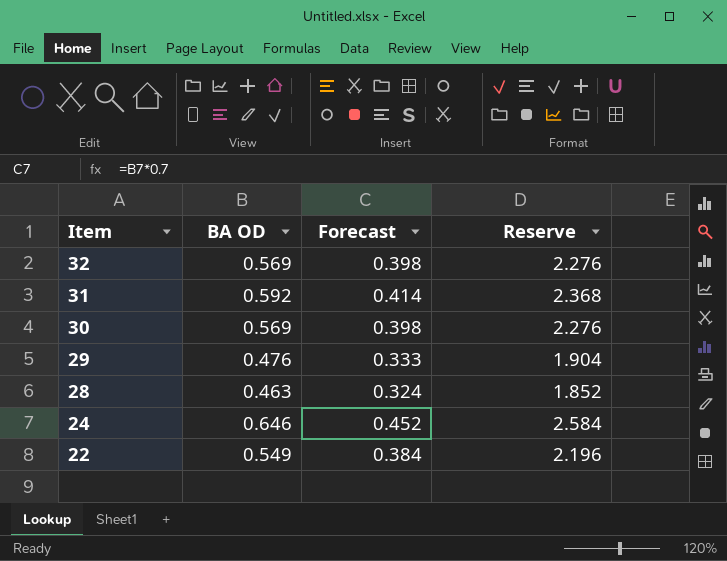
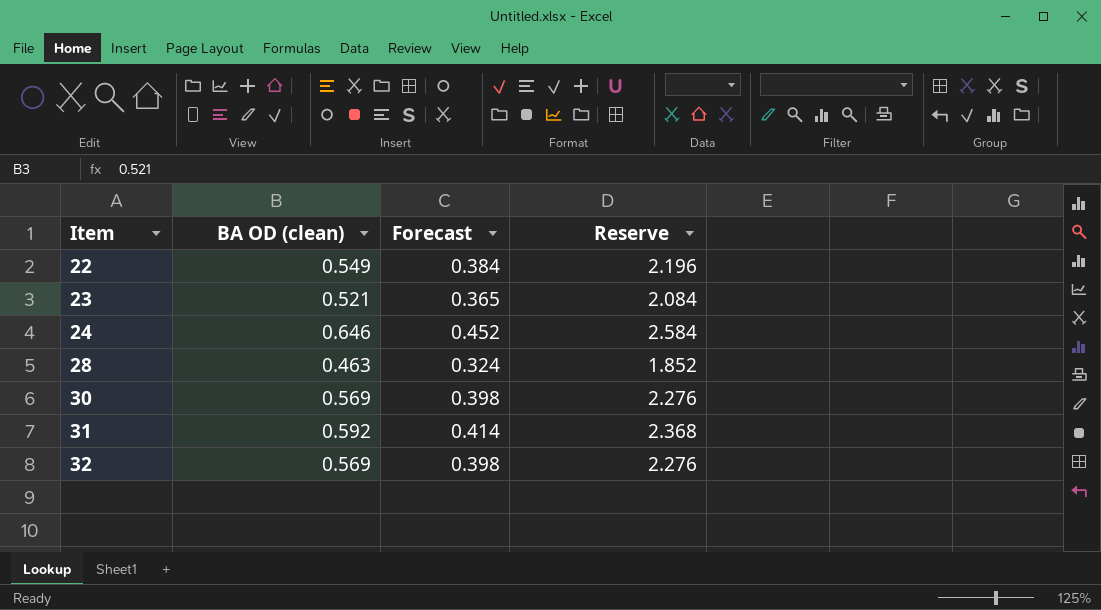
row order: Item descending -> Item ascending
column name: BA OD -> BA OD (clean)
row 29: 0.476 | 0.333 | 1.904 -> none
row 23: none -> 0.521 | 0.365 | 2.084

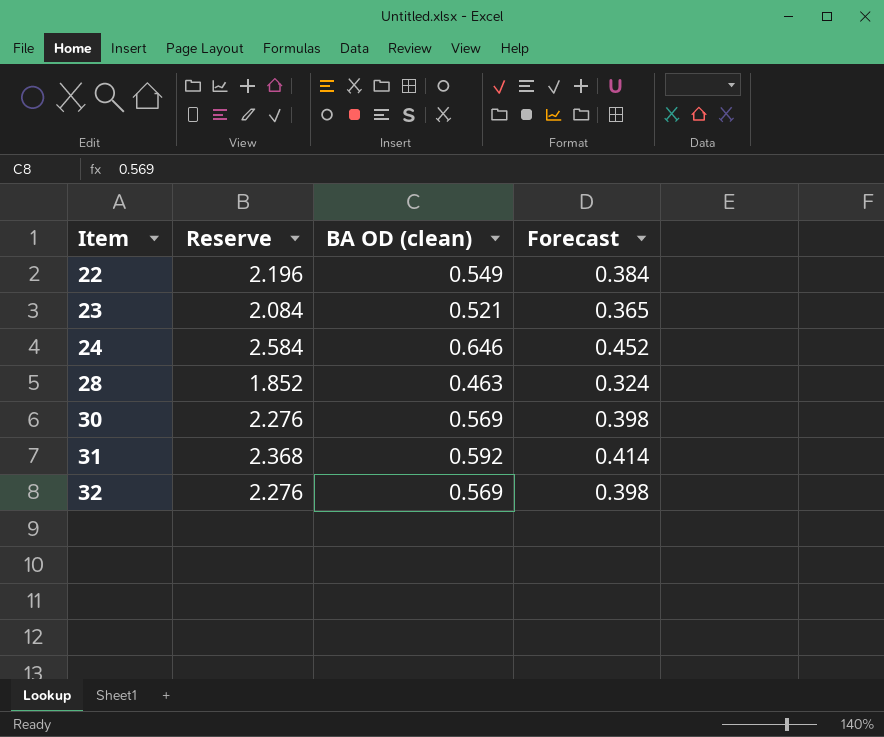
column Reserve | position: 4 -> 2

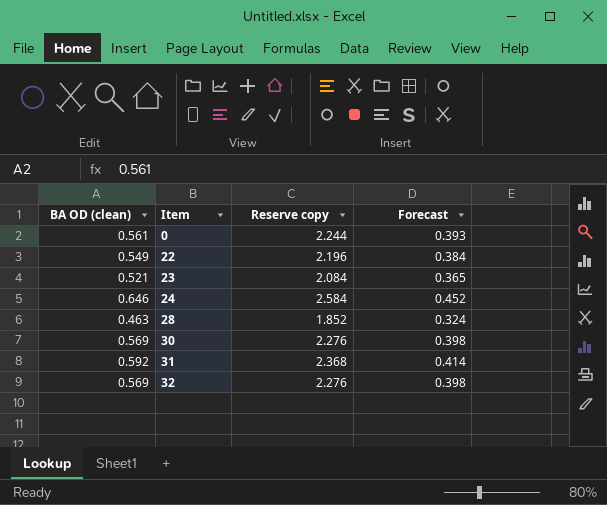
column BA OD (clean) | position: 3 -> 1
column name: Reserve -> Reserve copy
row 0: none -> 0.561 | 2.244 | 0.393

